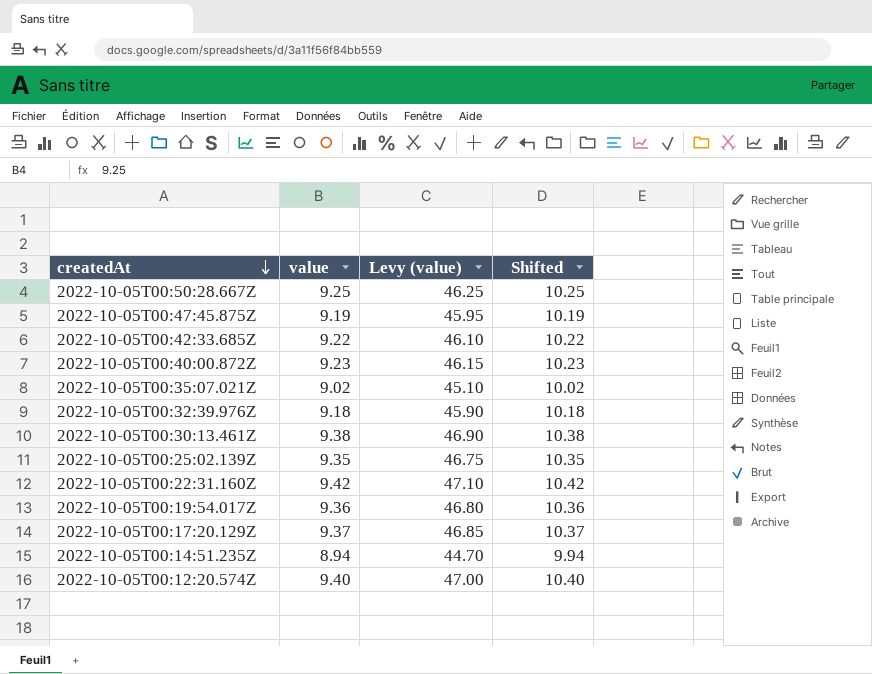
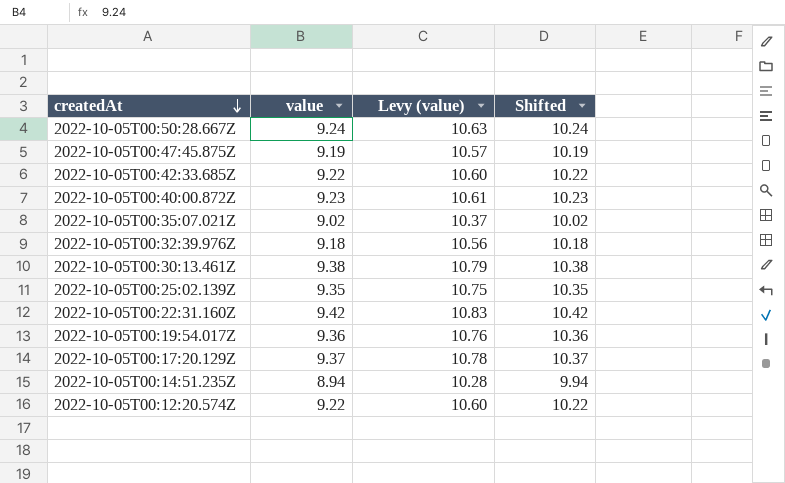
column Levy (value) | formula: [value] * 5 -> [value] * 1.15
2022-10-05T00:50:28.667Z | value: 9.25 -> 9.24
2022-10-05T00:50:28.667Z | Shifted: 10.25 -> 10.24
2022-10-05T00:12:20.574Z | value: 9.40 -> 9.22
2022-10-05T00:12:20.574Z | Shifted: 10.40 -> 10.22

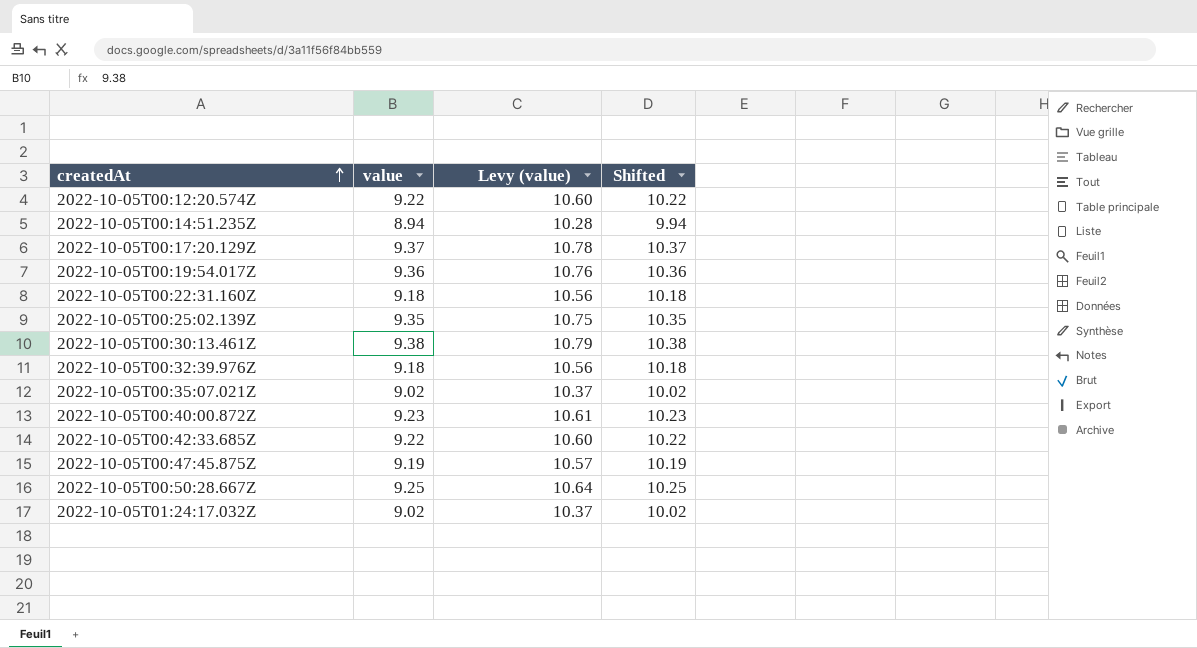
row order: createdAt descending -> createdAt ascending
2022-10-05T00:22:31.160Z | value: 9.42 -> 9.18
2022-10-05T00:22:31.160Z | Levy (value): 10.83 -> 10.56
2022-10-05T00:22:31.160Z | Shifted: 10.42 -> 10.18
2022-10-05T00:50:28.667Z | value: 9.24 -> 9.25
2022-10-05T00:50:28.667Z | Levy (value): 10.63 -> 10.64
2022-10-05T00:50:28.667Z | Shifted: 10.24 -> 10.25
row 2022-10-05T01:24:17.032Z: none -> 9.02 | 10.37 | 10.02

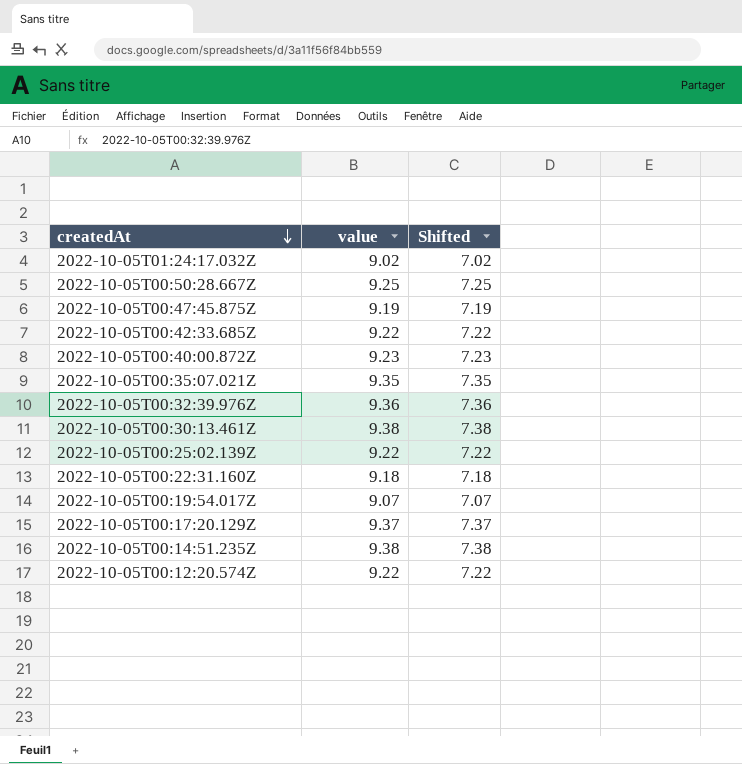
row order: createdAt ascending -> createdAt descending
column Levy (value) | formula: [value] * 1.15 -> none
column Shifted | formula: [value] + 1 -> [value] - 2
2022-10-05T00:35:07.021Z | value: 9.02 -> 9.35
2022-10-05T00:32:39.976Z | value: 9.18 -> 9.36
2022-10-05T00:25:02.139Z | value: 9.35 -> 9.22
2022-10-05T00:19:54.017Z | value: 9.36 -> 9.07
2022-10-05T00:14:51.235Z | value: 8.94 -> 9.38

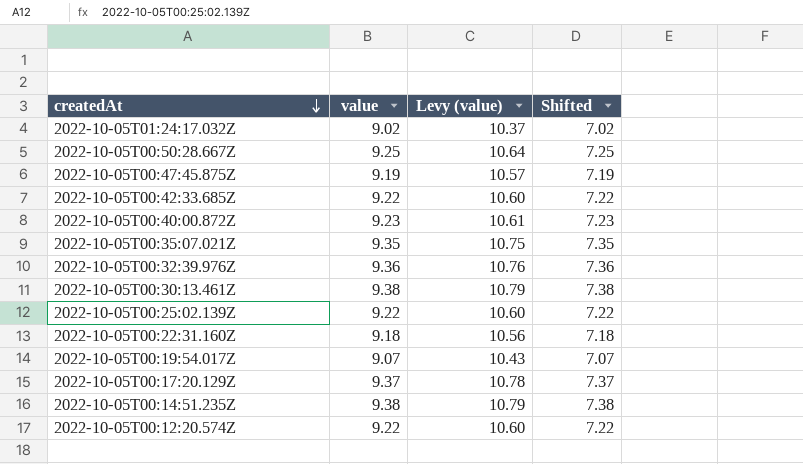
column Levy (value) | formula: none -> [value] * 1.15

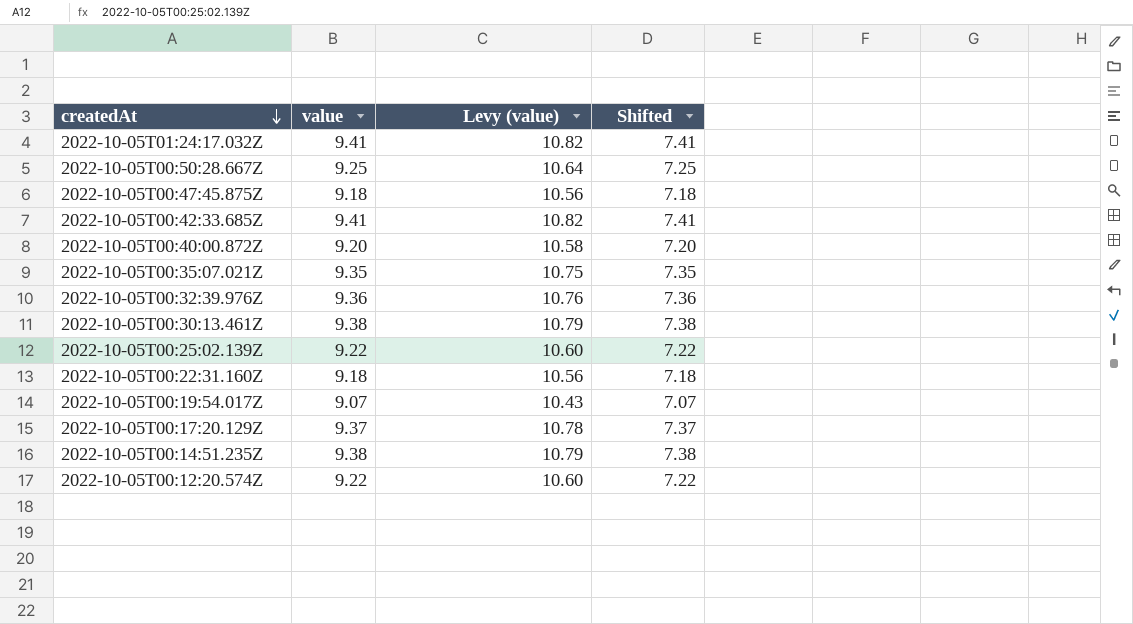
2022-10-05T01:24:17.032Z | value: 9.02 -> 9.41
2022-10-05T01:24:17.032Z | Levy (value): 10.37 -> 10.82
2022-10-05T01:24:17.032Z | Shifted: 7.02 -> 7.41
2022-10-05T00:47:45.875Z | value: 9.19 -> 9.18
2022-10-05T00:47:45.875Z | Levy (value): 10.57 -> 10.56
2022-10-05T00:47:45.875Z | Shifted: 7.19 -> 7.18
2022-10-05T00:42:33.685Z | value: 9.22 -> 9.41
2022-10-05T00:42:33.685Z | Levy (value): 10.60 -> 10.82
2022-10-05T00:42:33.685Z | Shifted: 7.22 -> 7.41
2022-10-05T00:40:00.872Z | value: 9.23 -> 9.20
2022-10-05T00:40:00.872Z | Levy (value): 10.61 -> 10.58
2022-10-05T00:40:00.872Z | Shifted: 7.23 -> 7.20

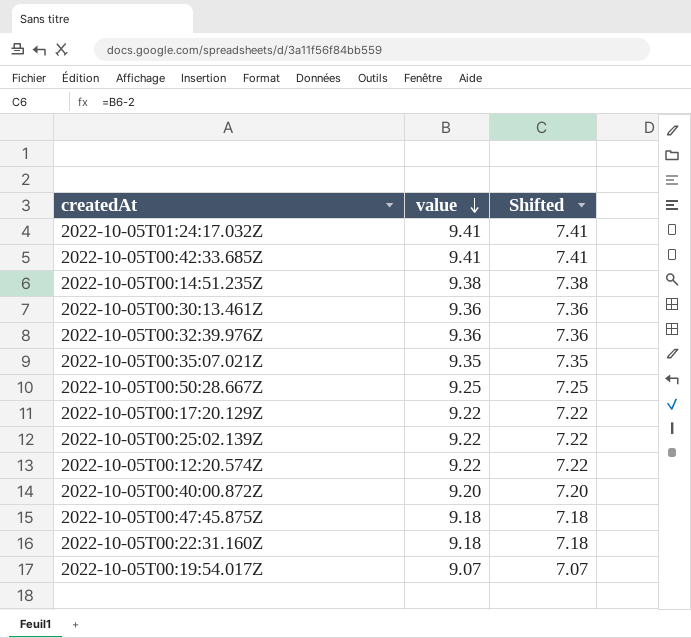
row order: createdAt descending -> value descending
column Levy (value) | formula: [value] * 1.15 -> none
2022-10-05T00:30:13.461Z | value: 9.38 -> 9.36
2022-10-05T00:30:13.461Z | Shifted: 7.38 -> 7.36
2022-10-05T00:17:20.129Z | value: 9.37 -> 9.22
2022-10-05T00:17:20.129Z | Shifted: 7.37 -> 7.22

